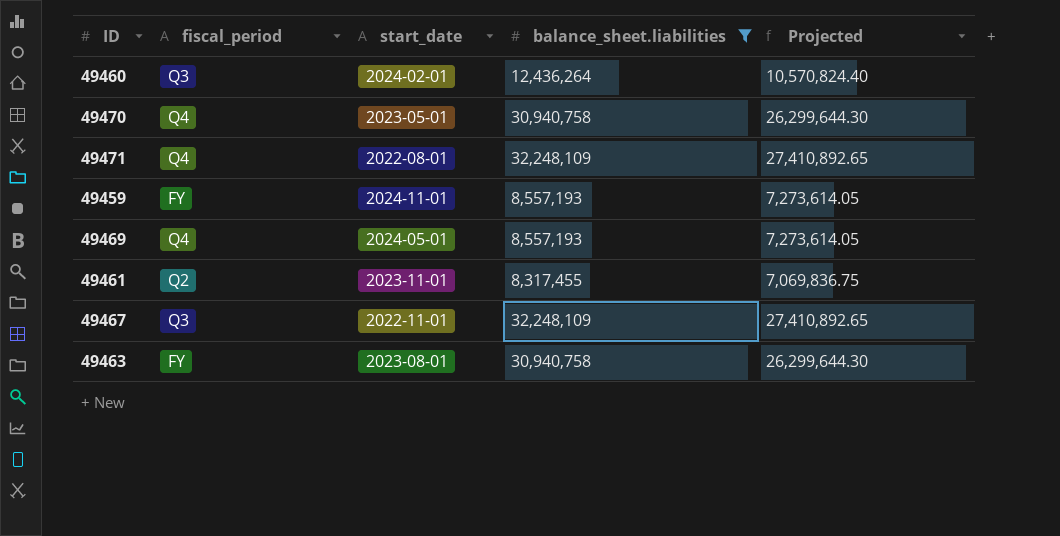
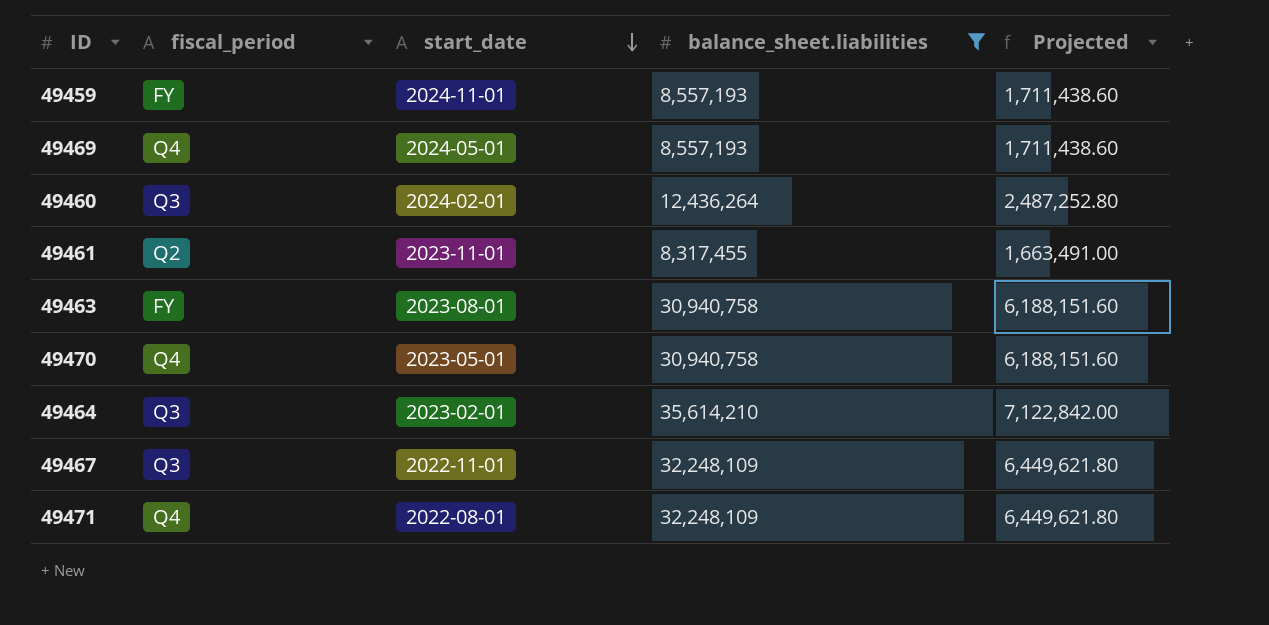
row order: none -> start_date descending
column Projected | formula: [balance_sheet.liabilities] * 0.85 -> [balance_sheet.liabilities] * 0.2
row 49464: none -> Q3 | 2023-02-01 | 35,614,210 | 7,122,842.00

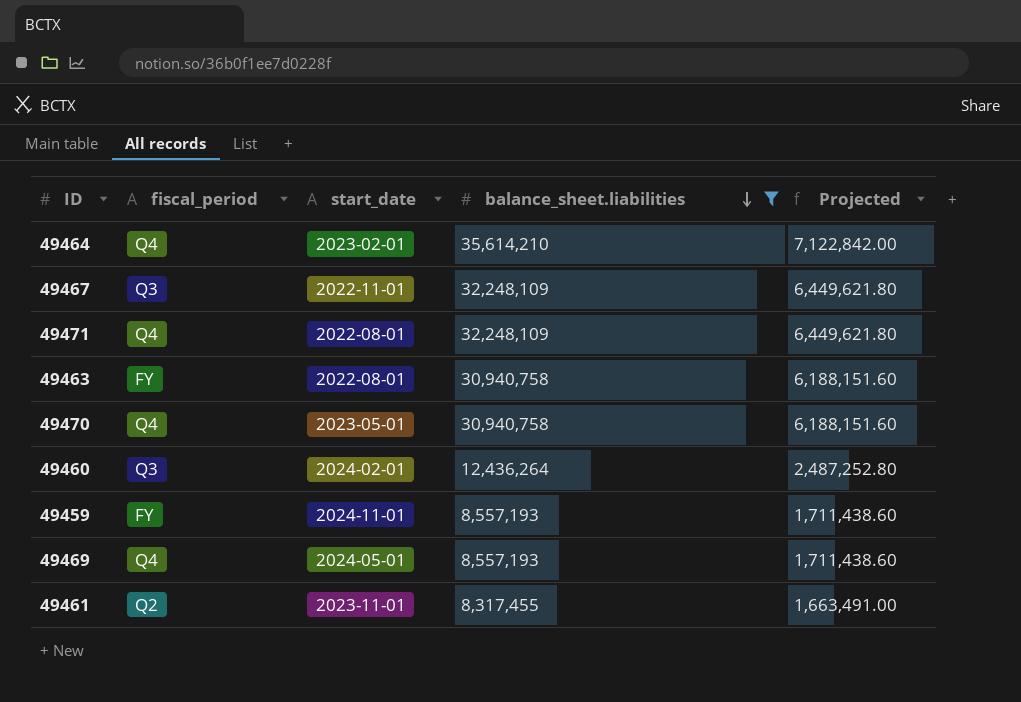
row order: start_date descending -> balance_sheet.liabilities descending
49464 | fiscal_period: Q3 -> Q4
49463 | start_date: 2023-08-01 -> 2022-08-01

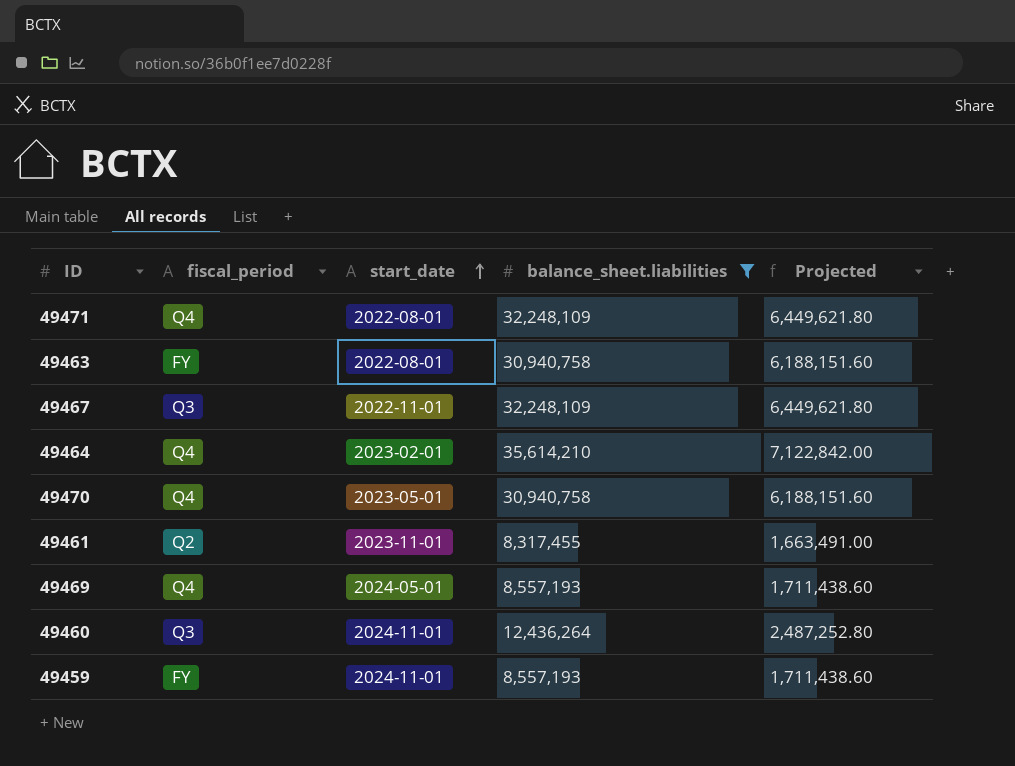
row order: balance_sheet.liabilities descending -> start_date ascending
49460 | start_date: 2024-02-01 -> 2024-11-01

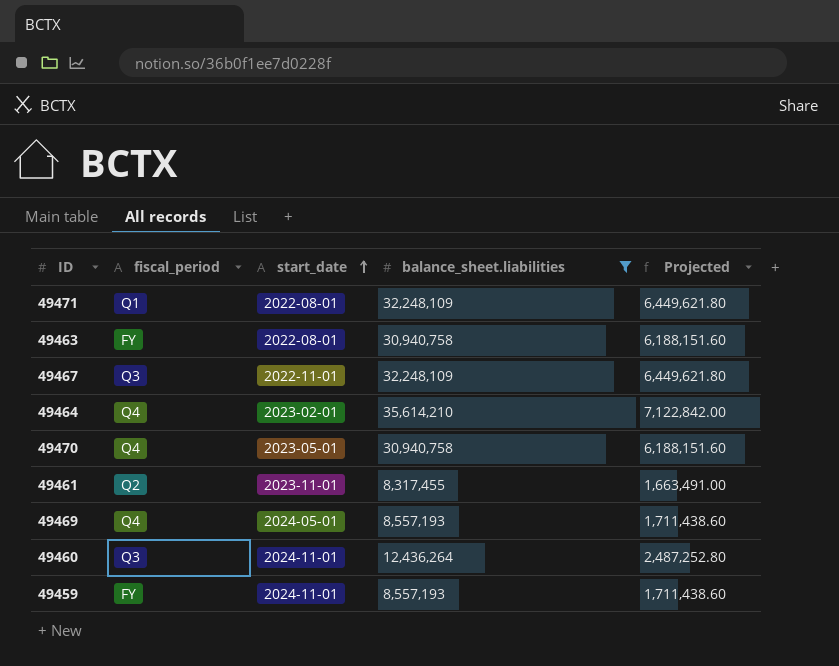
49471 | fiscal_period: Q4 -> Q1

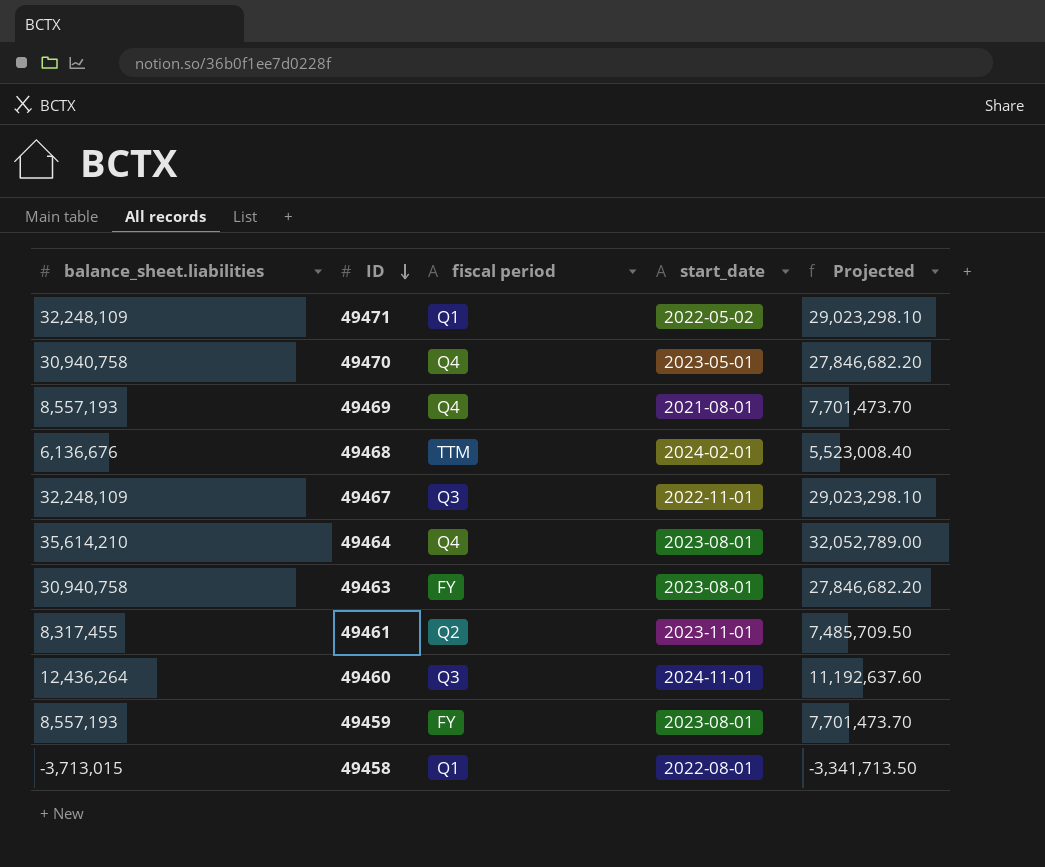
filter: balance_sheet.liabilities >= 8,317,455 -> none
row order: start_date ascending -> ID descending
column balance_sheet.liabilities | position: 4 -> 1
column name: fiscal_period -> fiscal period
column Projected | formula: [balance_sheet.liabilities] * 0.2 -> [balance_sheet.liabilities] * 0.9
49471 | start_date: 2022-08-01 -> 2022-05-02
49469 | start_date: 2024-05-01 -> 2021-08-01
49464 | start_date: 2023-02-01 -> 2023-08-01
49463 | start_date: 2022-08-01 -> 2023-08-01
49459 | start_date: 2024-11-01 -> 2023-08-01

